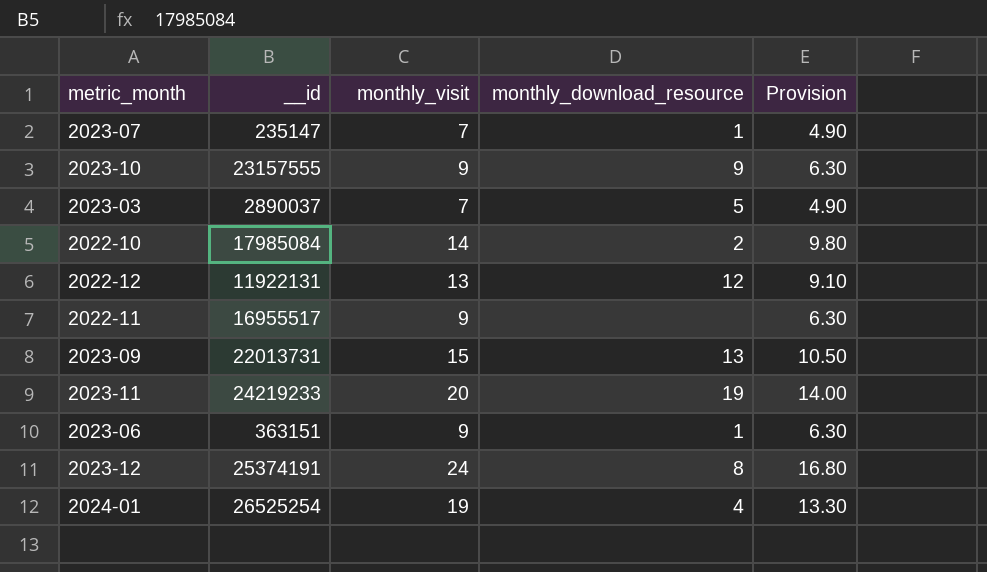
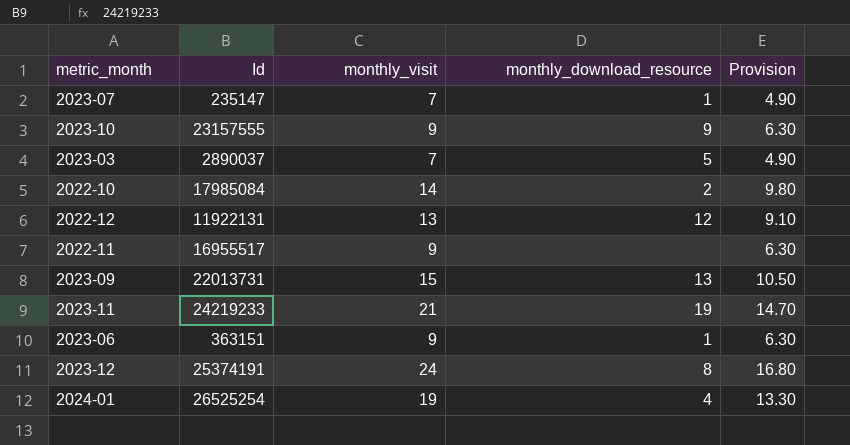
column name: __id -> Id
2023-11 | monthly_visit: 20 -> 21
2023-11 | Provision: 14.00 -> 14.70

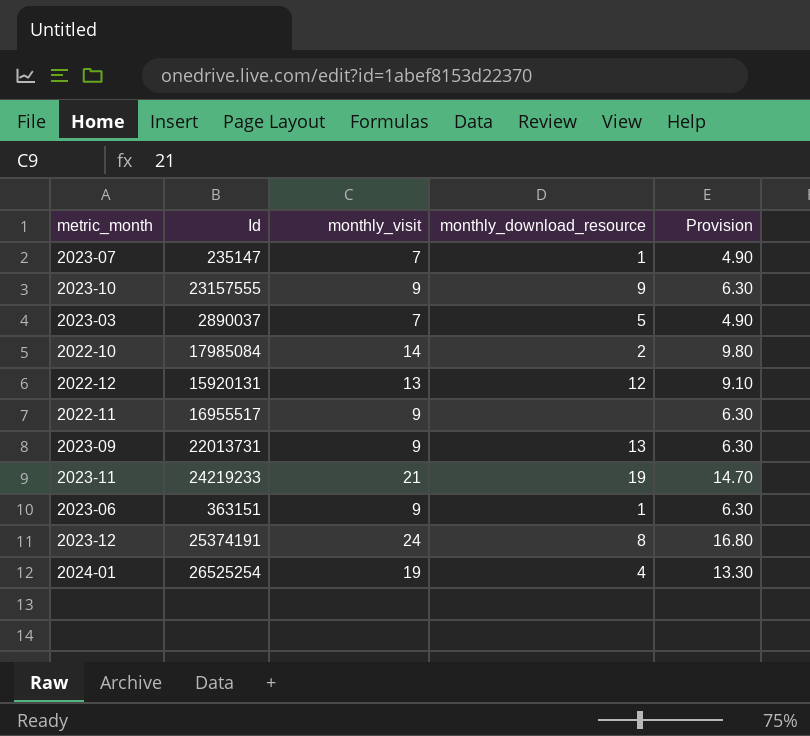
2022-12 | Id: 11922131 -> 15920131
2023-09 | monthly_visit: 15 -> 9
2023-09 | Provision: 10.50 -> 6.30

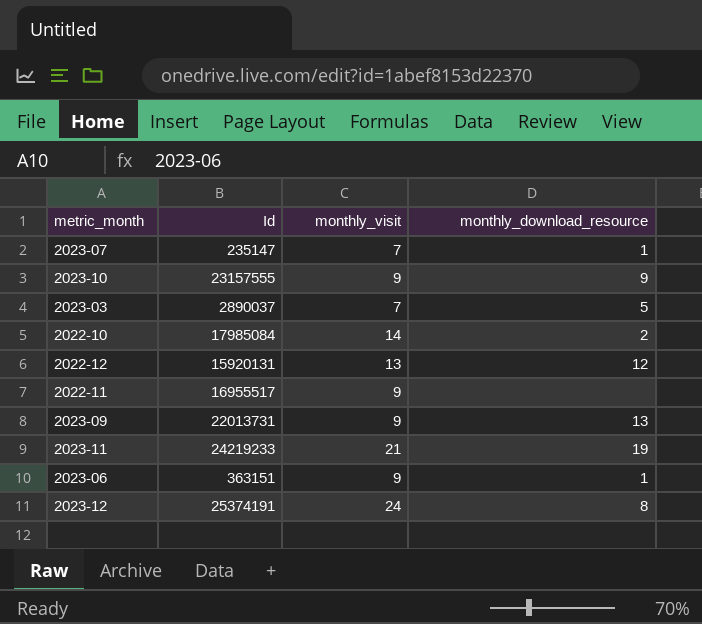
column Provision | formula: [monthly_visit] * 0.7 -> none
row 2024-01: 26525254 | 19 | 4 | 13.30 -> none

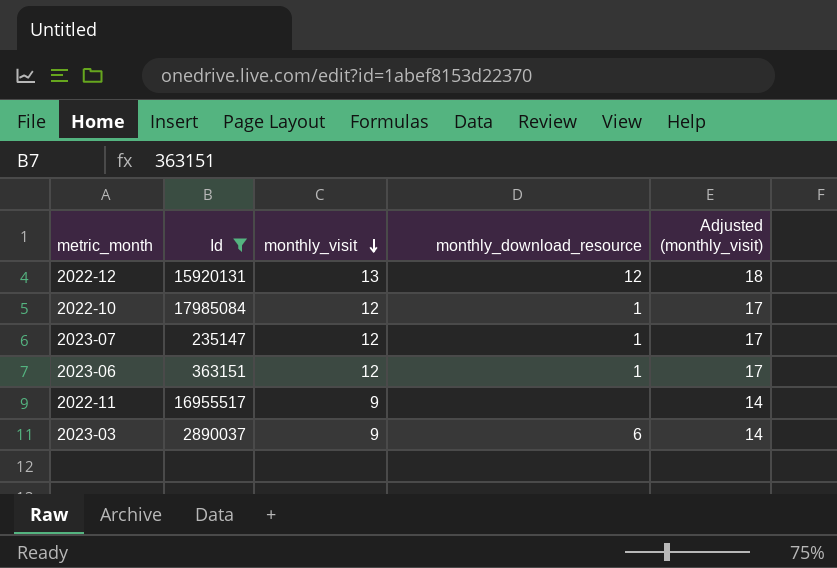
filter: none -> Id <= 17985084
row order: none -> monthly_visit descending
column Adjusted (monthly_visit) | formula: none -> [monthly_visit] + 5
2022-10 | monthly_visit: 14 -> 12
2022-10 | monthly_download_resource: 2 -> 1
2023-07 | monthly_visit: 7 -> 12
2023-06 | monthly_visit: 9 -> 12
2023-03 | monthly_visit: 7 -> 9
2023-03 | monthly_download_resource: 5 -> 6

